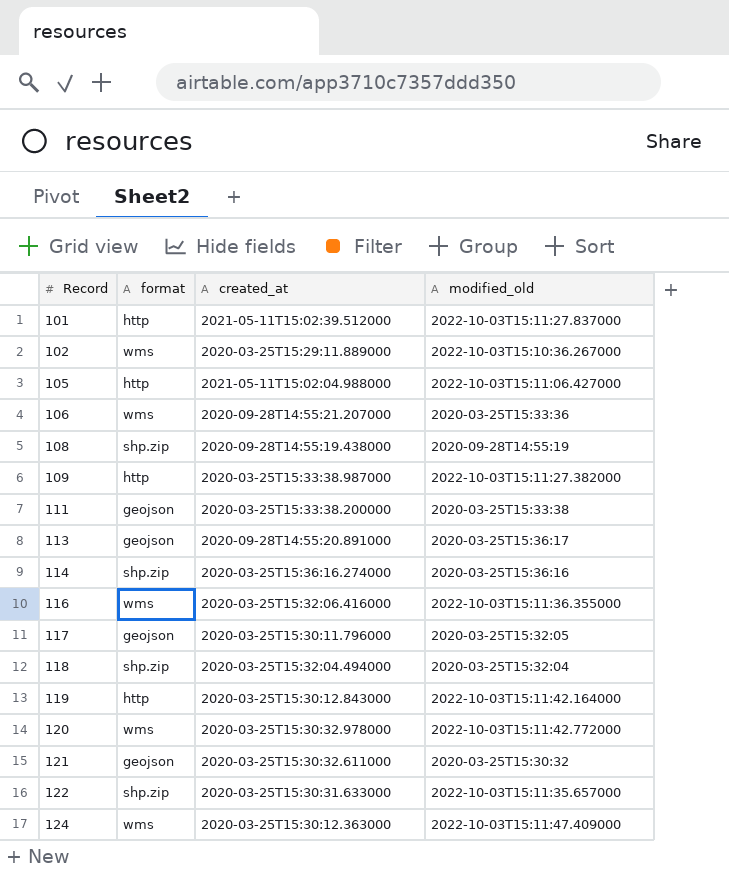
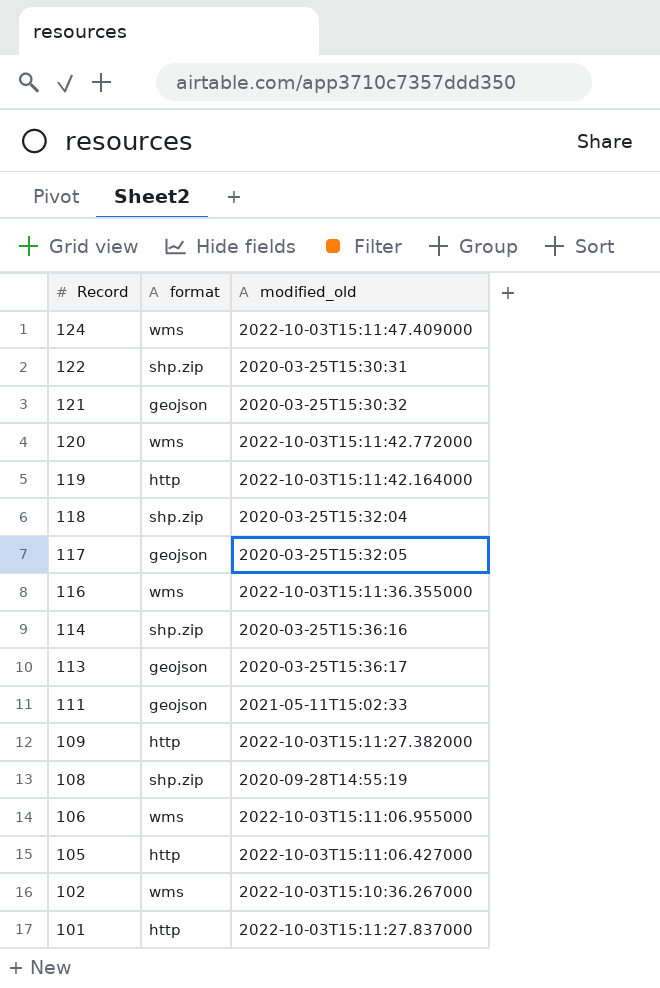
row order: Record ascending -> Record descending
column created_at | position: 3 -> none
122 | modified_old: 2022-10-03T15:11:35.657000 -> 2020-03-25T15:30:31
111 | modified_old: 2020-03-25T15:33:38 -> 2021-05-11T15:02:33
106 | modified_old: 2020-03-25T15:33:36 -> 2022-10-03T15:11:06.955000

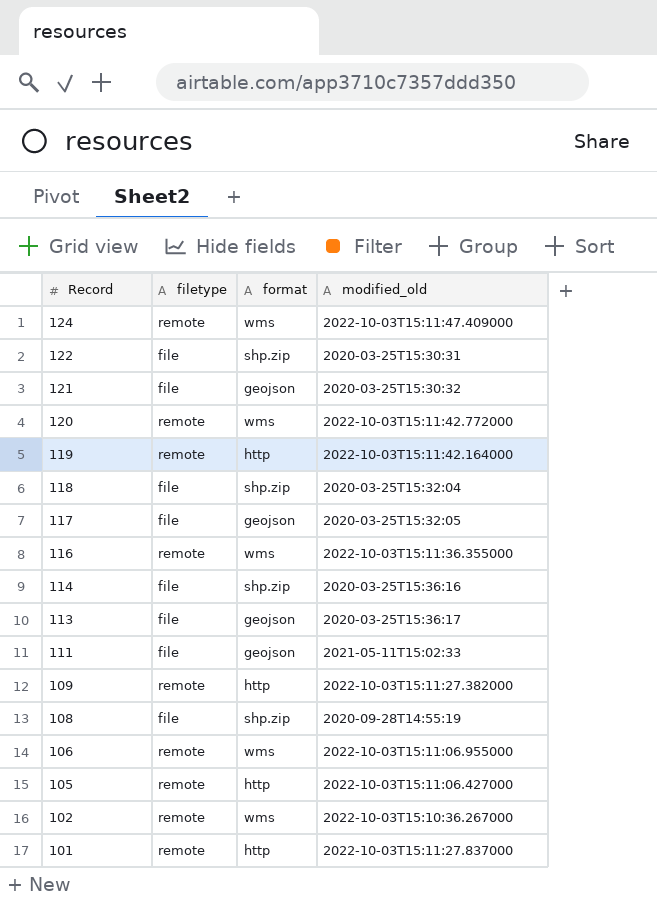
column filetype | position: none -> 2

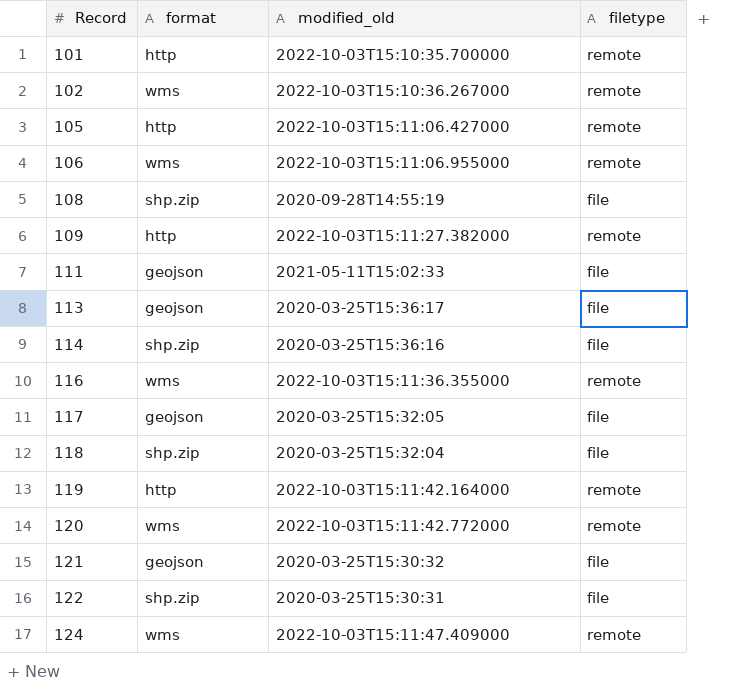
row order: Record descending -> Record ascending
column filetype | position: 2 -> 4
101 | modified_old: 2022-10-03T15:11:27.837000 -> 2022-10-03T15:10:35.700000

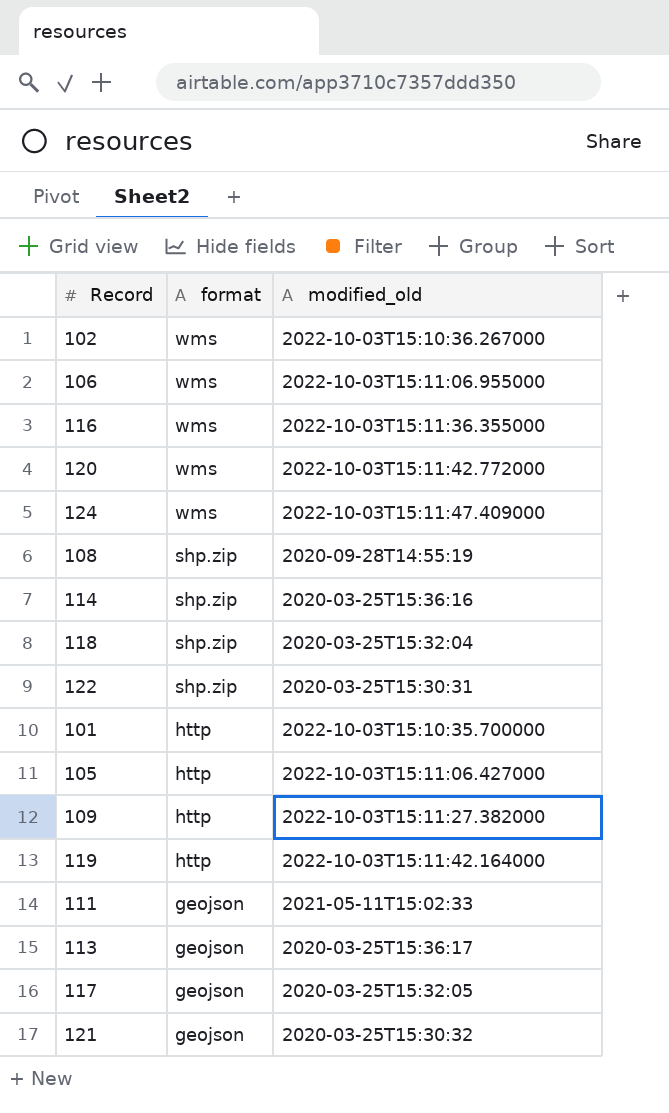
row order: Record ascending -> format descending
column filetype | position: 4 -> none

